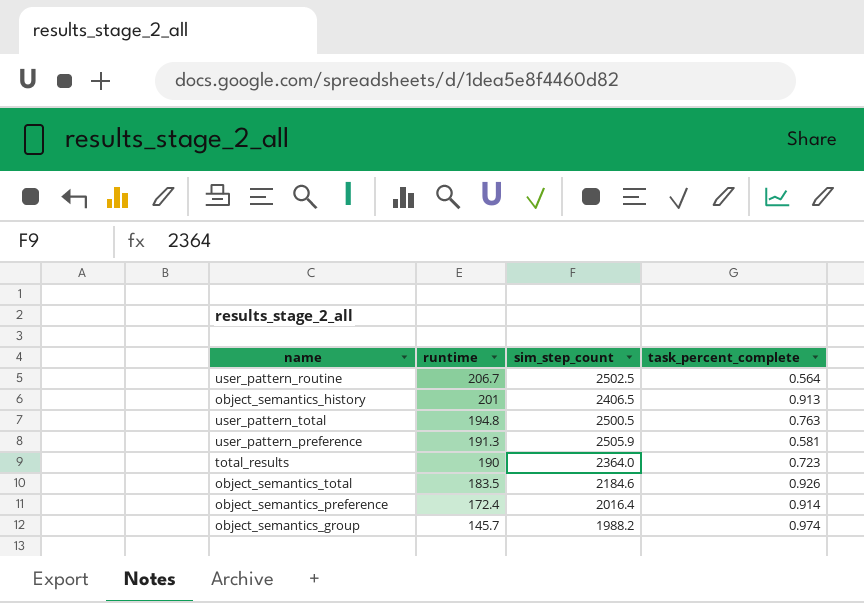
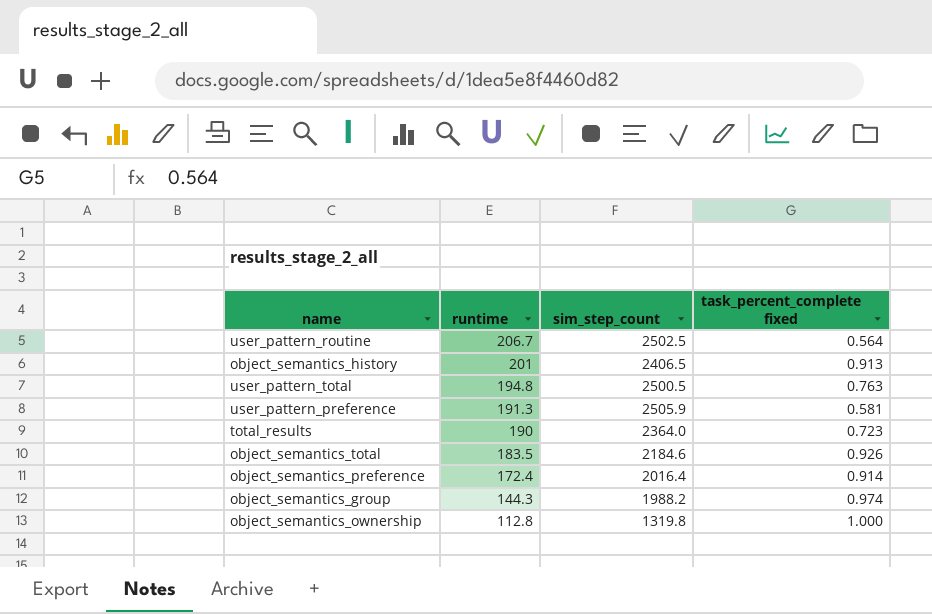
column name: task_percent_complete -> task_percent_complete fixed
object_semantics_group | runtime: 145.7 -> 144.3
row object_semantics_ownership: none -> 112.8 | 1319.8 | 1.000

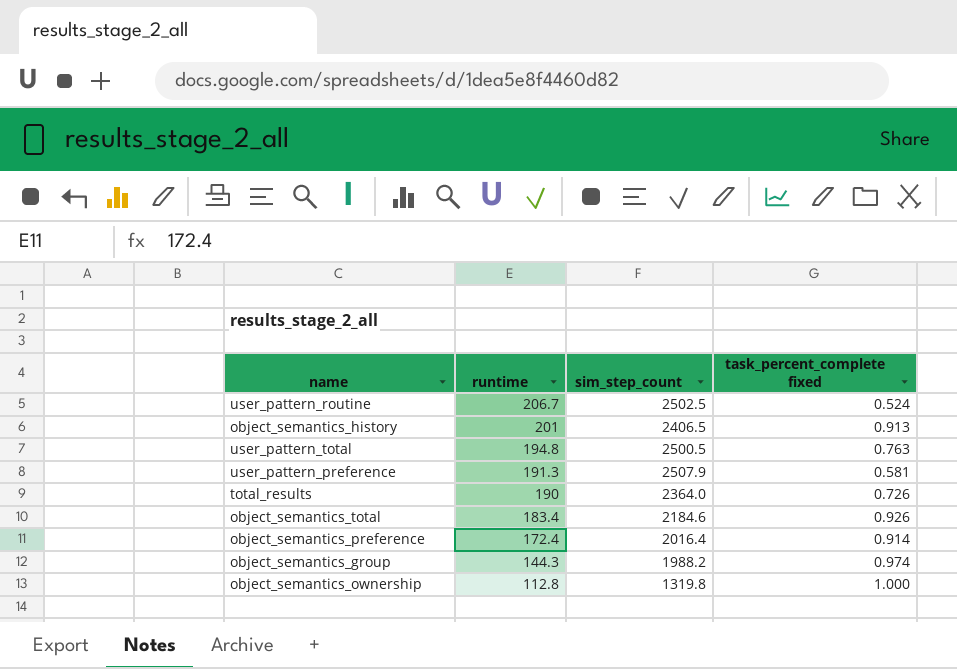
user_pattern_routine | task_percent_complete fixed: 0.564 -> 0.524
user_pattern_preference | sim_step_count: 2505.9 -> 2507.9
total_results | task_percent_complete fixed: 0.723 -> 0.726
object_semantics_total | runtime: 183.5 -> 183.4

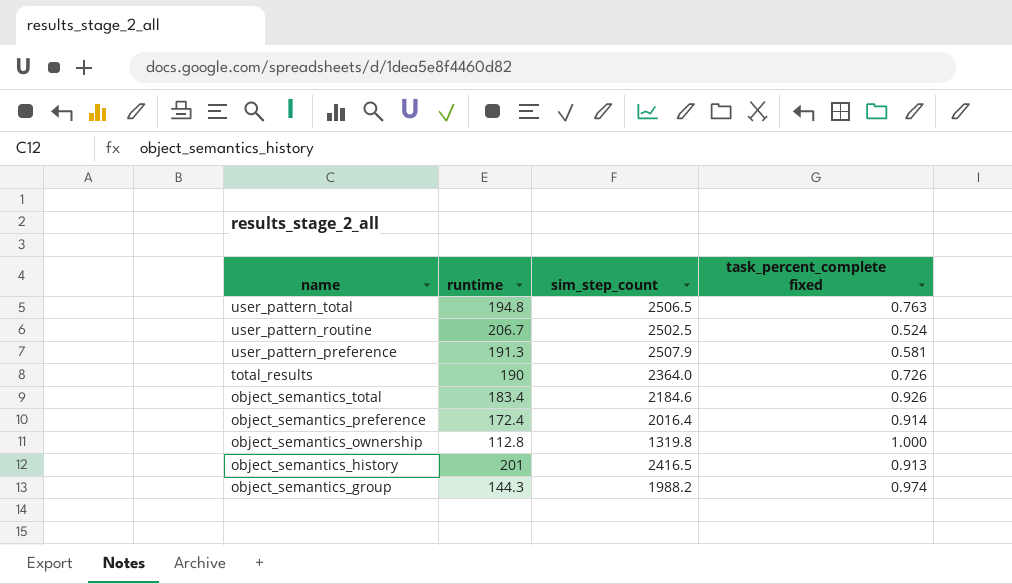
row order: runtime descending -> name descending
user_pattern_total | sim_step_count: 2500.5 -> 2506.5
object_semantics_history | sim_step_count: 2406.5 -> 2416.5

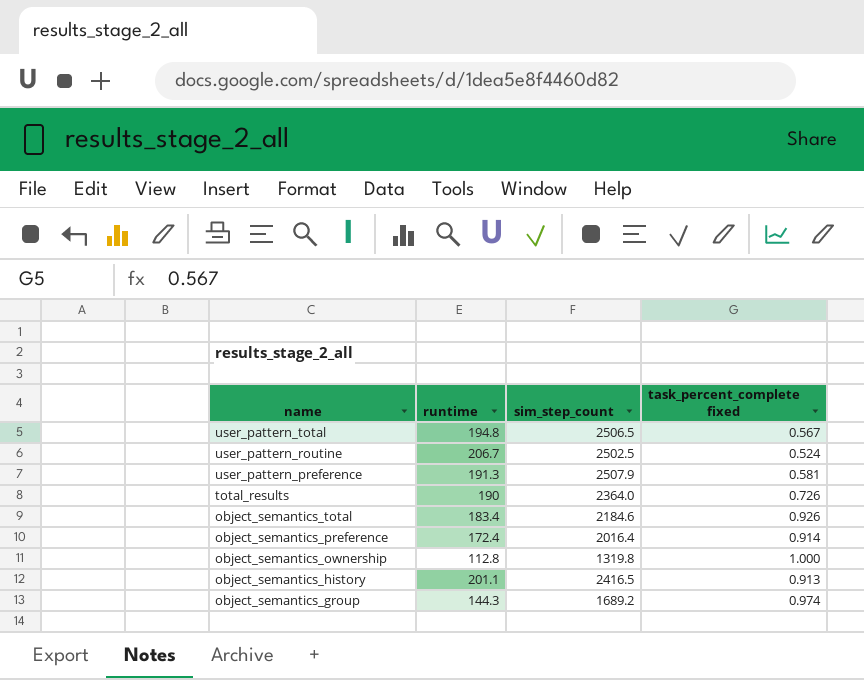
user_pattern_total | task_percent_complete fixed: 0.763 -> 0.567
object_semantics_history | runtime: 201 -> 201.1
object_semantics_group | sim_step_count: 1988.2 -> 1689.2

